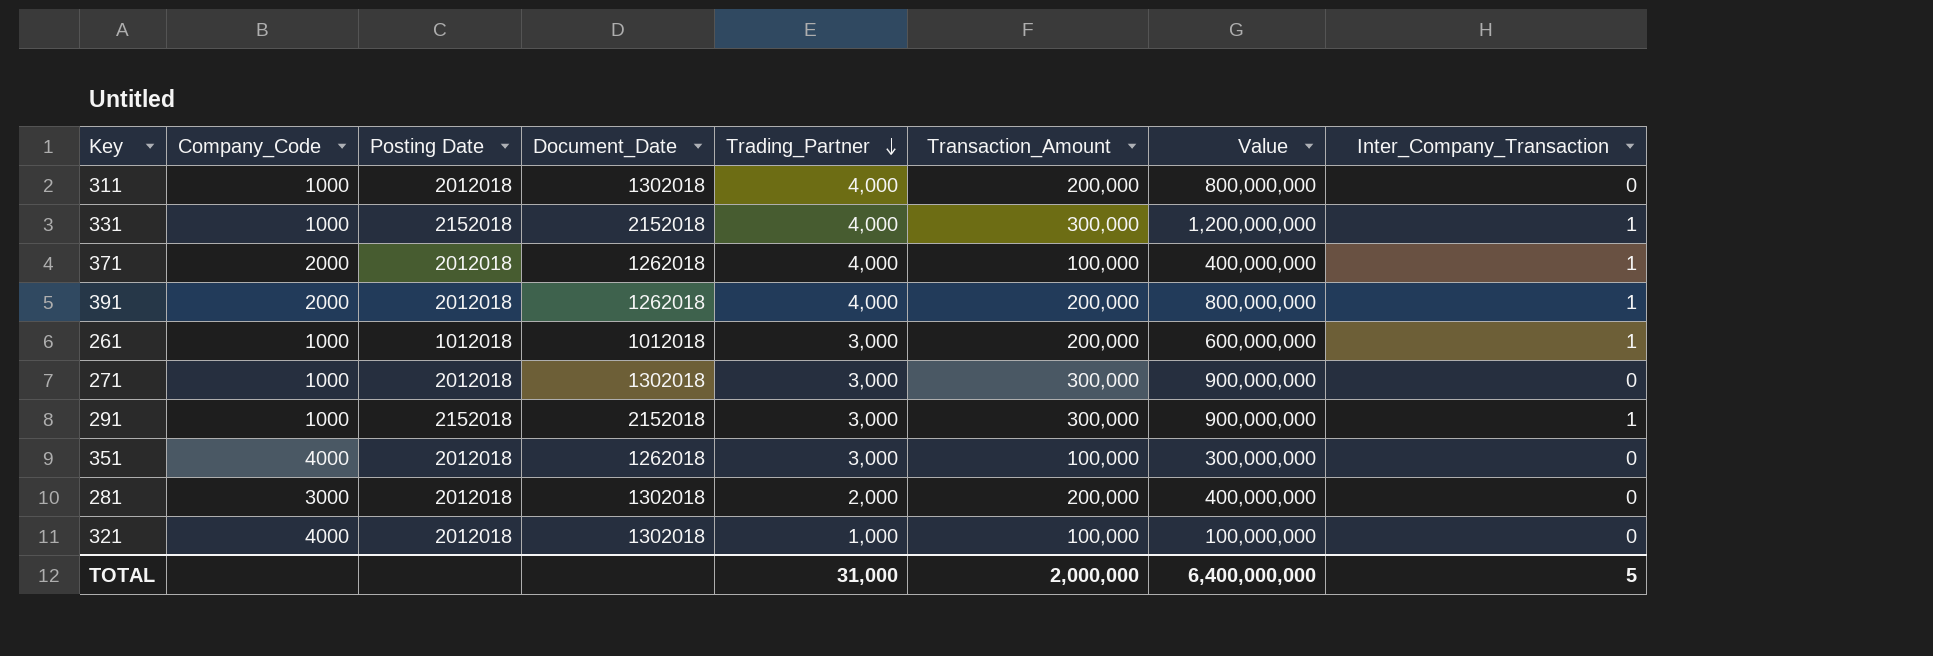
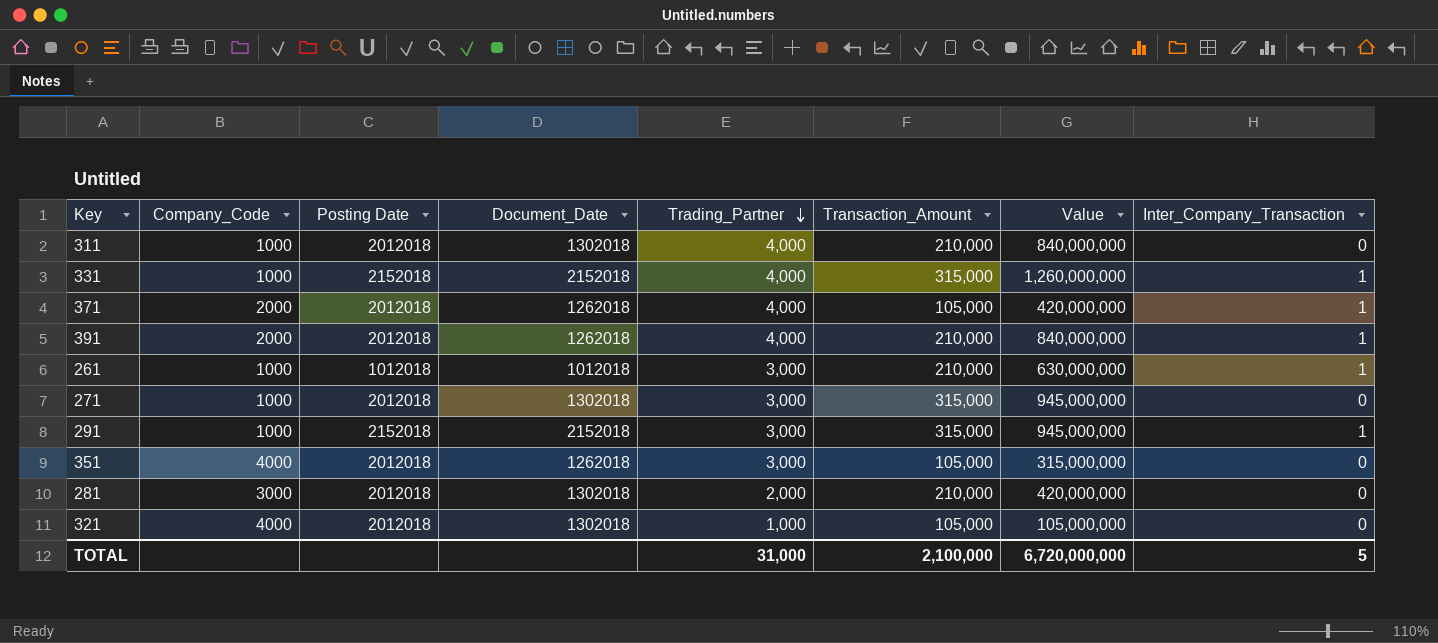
311 | Transaction_Amount: 200,000 -> 210,000
311 | Value: 800,000,000 -> 840,000,000
331 | Transaction_Amount: 300,000 -> 315,000
331 | Value: 1,200,000,000 -> 1,260,000,000
371 | Transaction_Amount: 100,000 -> 105,000
371 | Value: 400,000,000 -> 420,000,000
391 | Transaction_Amount: 200,000 -> 210,000
391 | Value: 800,000,000 -> 840,000,000
261 | Transaction_Amount: 200,000 -> 210,000
261 | Value: 600,000,000 -> 630,000,000
271 | Transaction_Amount: 300,000 -> 315,000
271 | Value: 900,000,000 -> 945,000,000
291 | Transaction_Amount: 300,000 -> 315,000
291 | Value: 900,000,000 -> 945,000,000
351 | Transaction_Amount: 100,000 -> 105,000
351 | Value: 300,000,000 -> 315,000,000
281 | Transaction_Amount: 200,000 -> 210,000
281 | Value: 400,000,000 -> 420,000,000
321 | Transaction_Amount: 100,000 -> 105,000
321 | Value: 100,000,000 -> 105,000,000
TOTAL | Transaction_Amount: 2,000,000 -> 2,100,000
TOTAL | Value: 6,400,000,000 -> 6,720,000,000

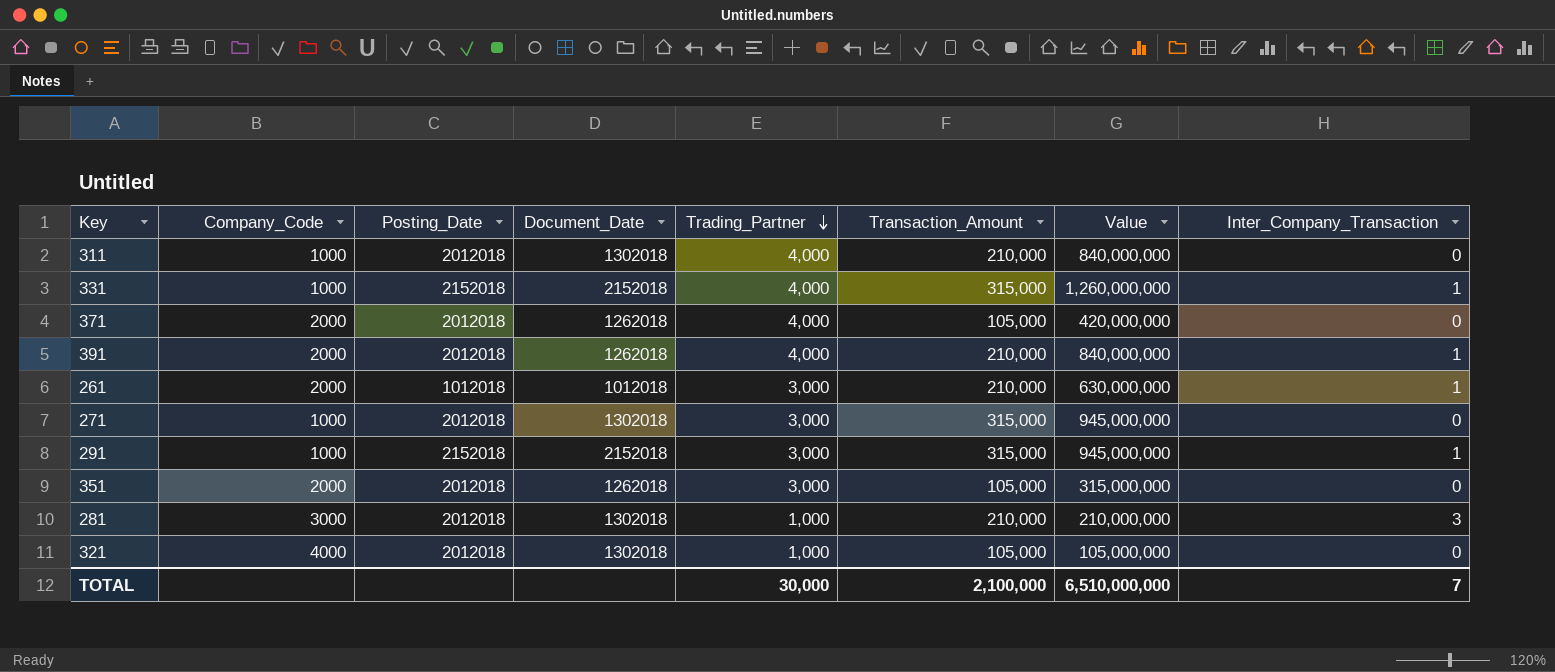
column name: Posting Date -> Posting_Date
371 | Inter_Company_Transaction: 1 -> 0
261 | Company_Code: 1000 -> 2000
351 | Company_Code: 4000 -> 2000
281 | Trading_Partner: 2,000 -> 1,000
281 | Value: 420,000,000 -> 210,000,000
281 | Inter_Company_Transaction: 0 -> 3
TOTAL | Trading_Partner: 31,000 -> 30,000
TOTAL | Value: 6,720,000,000 -> 6,510,000,000
TOTAL | Inter_Company_Transaction: 5 -> 7

